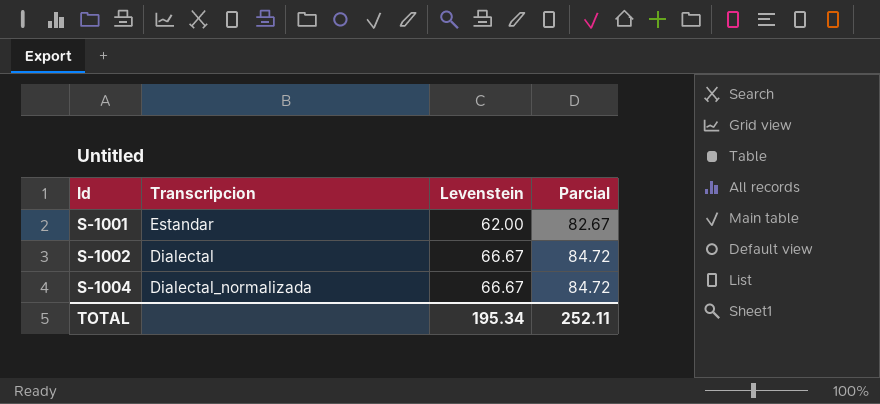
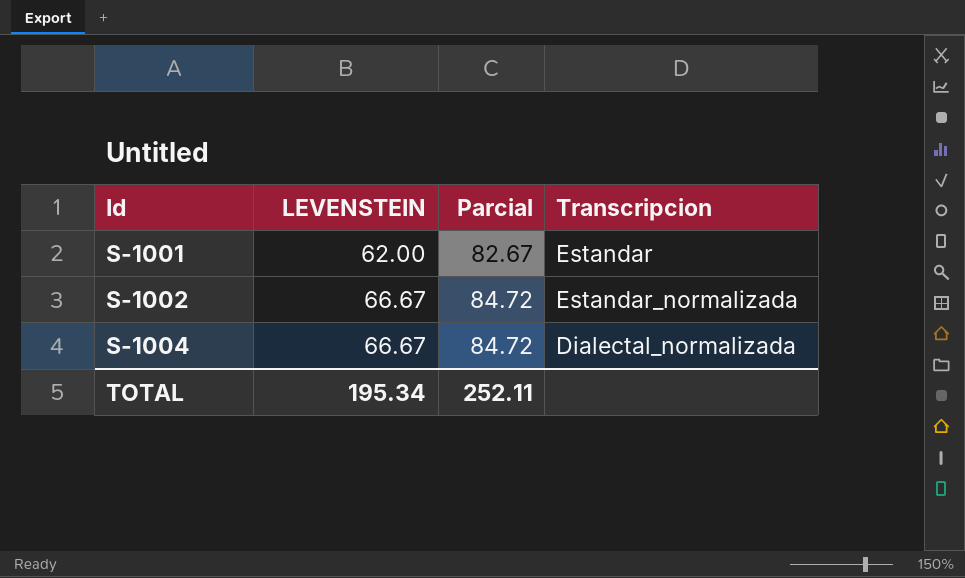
column name: Levenstein -> LEVENSTEIN
column Transcripcion | position: 2 -> 4
S-1002 | Transcripcion: Dialectal -> Estandar_normalizada

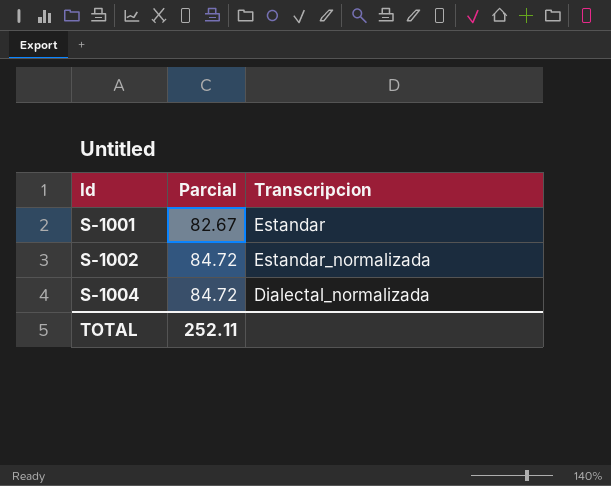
column LEVENSTEIN | position: 2 -> none

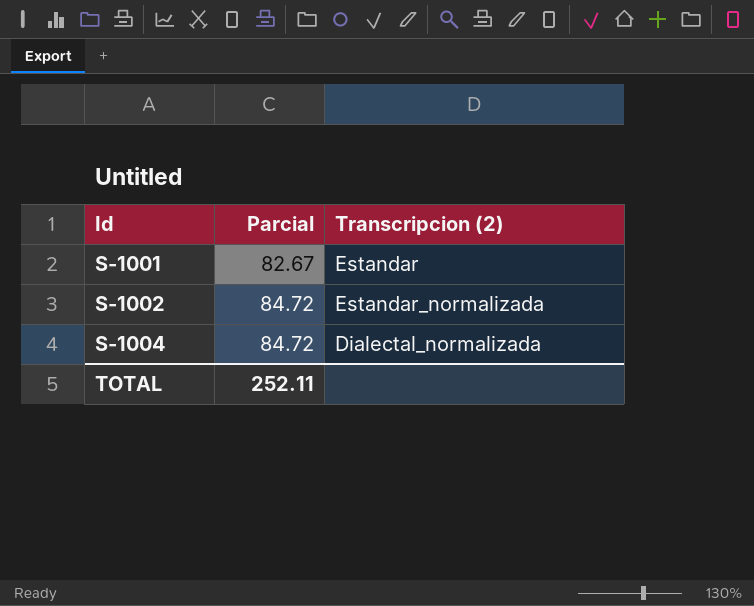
column name: Transcripcion -> Transcripcion (2)

